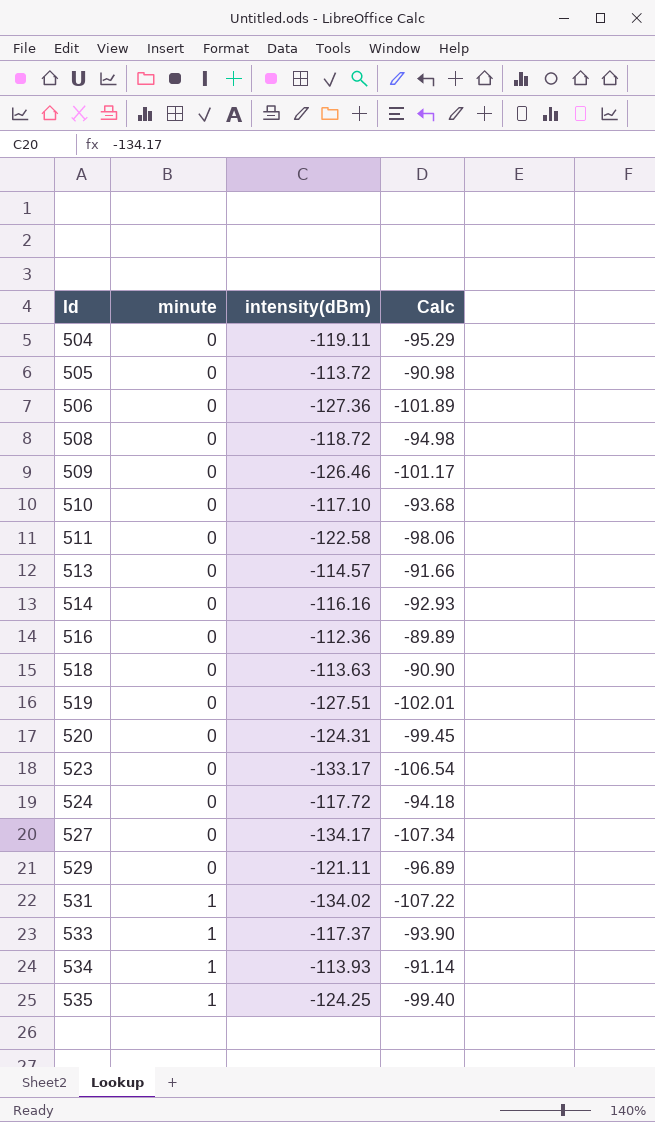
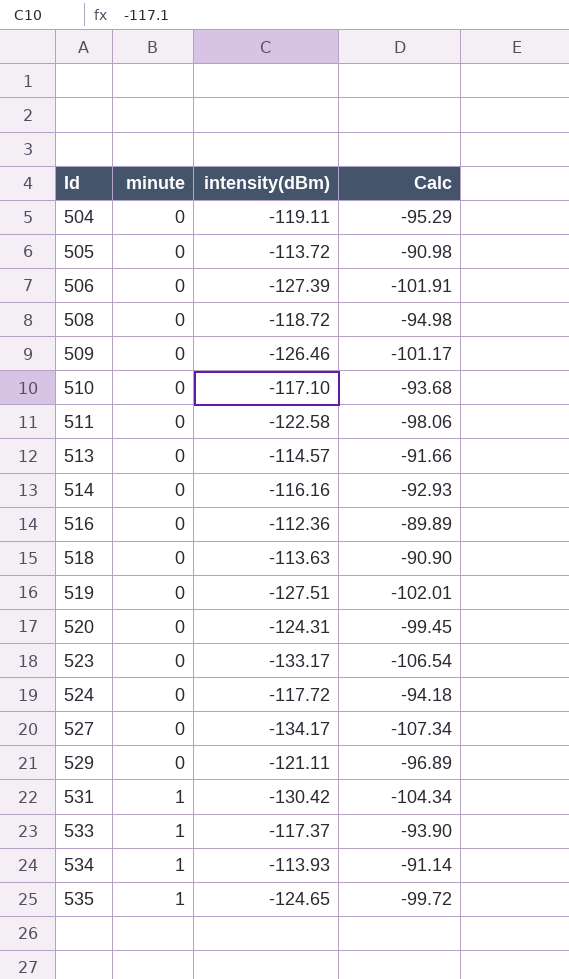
506 | intensity(dBm): -127.36 -> -127.39
506 | Calc: -101.89 -> -101.91
531 | intensity(dBm): -134.02 -> -130.42
531 | Calc: -107.22 -> -104.34
535 | intensity(dBm): -124.25 -> -124.65
535 | Calc: -99.40 -> -99.72

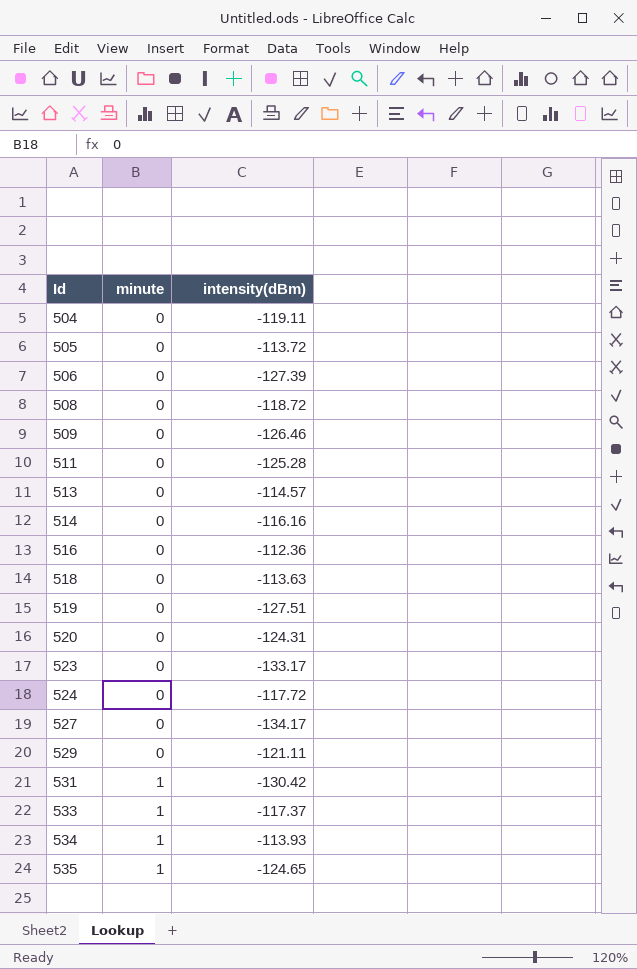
column Calc | formula: [intensity(dBm)] * 0.8 -> none
row 510: 0 | -117.10 | -93.68 -> none
511 | intensity(dBm): -122.58 -> -125.28

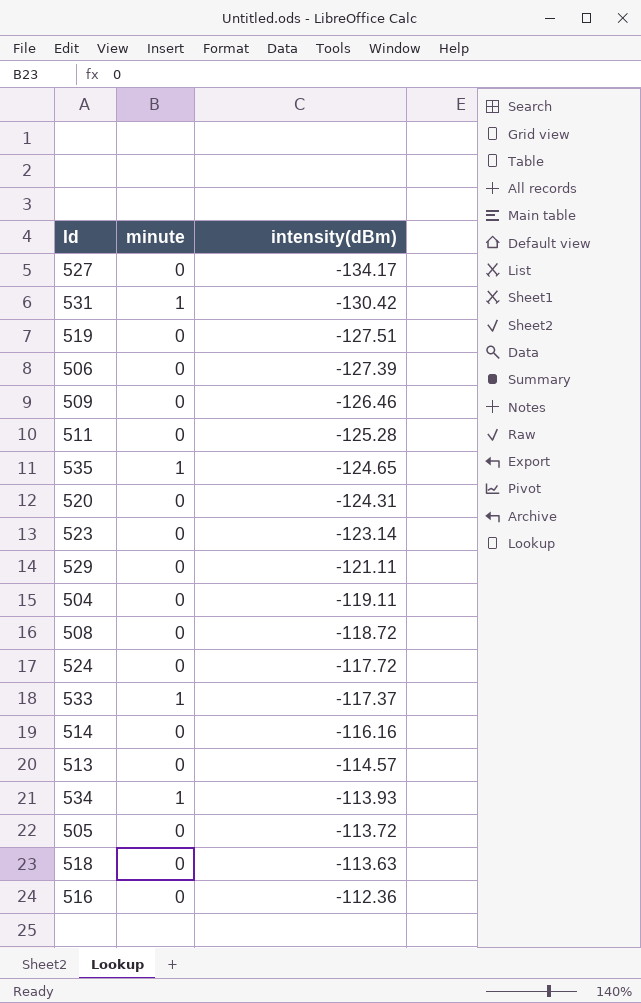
row order: Id ascending -> intensity(dBm) ascending
523 | intensity(dBm): -133.17 -> -123.14

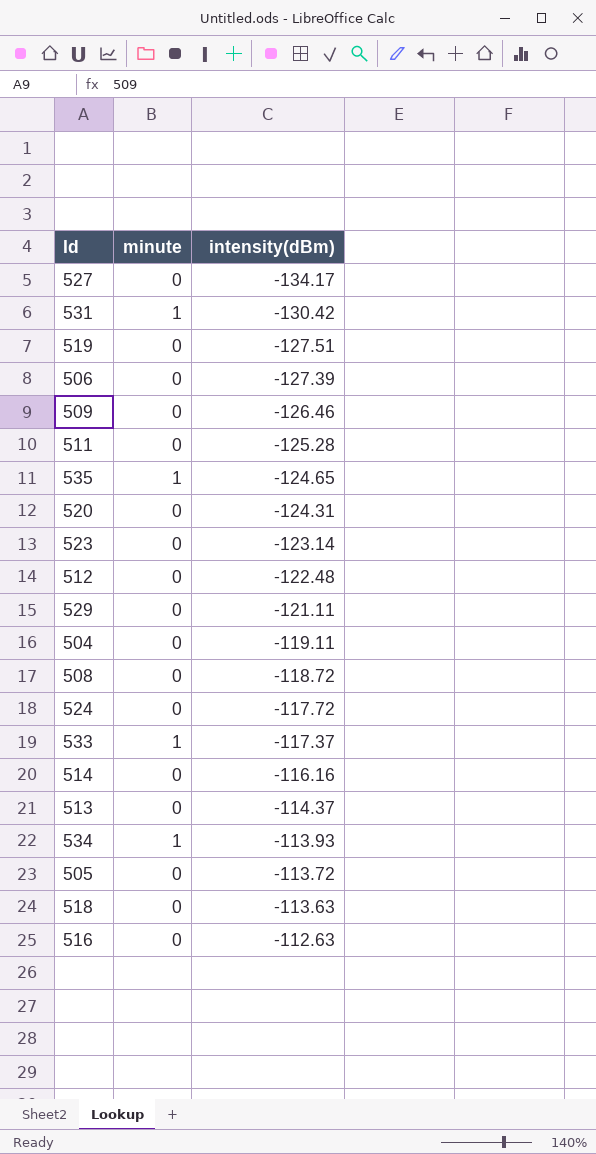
row 512: none -> 0 | -122.48
513 | intensity(dBm): -114.57 -> -114.37
516 | intensity(dBm): -112.36 -> -112.63

